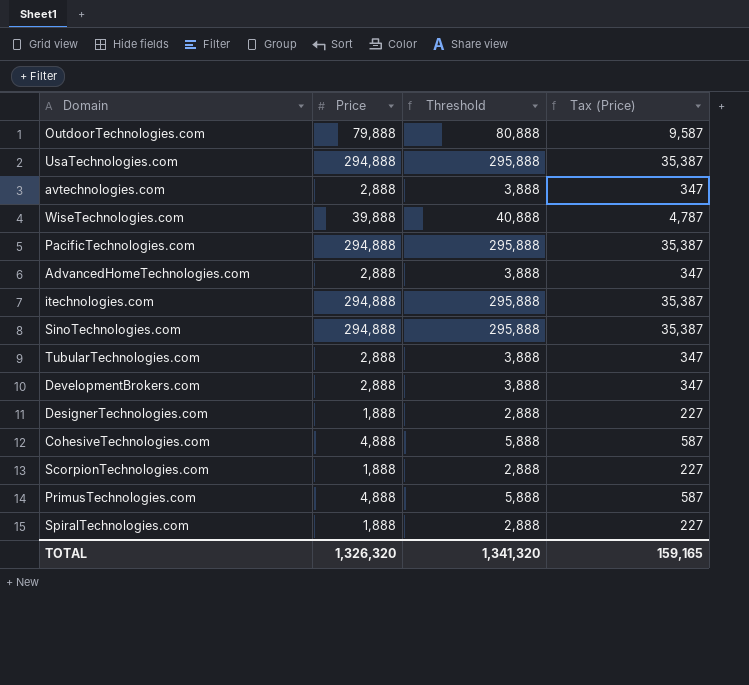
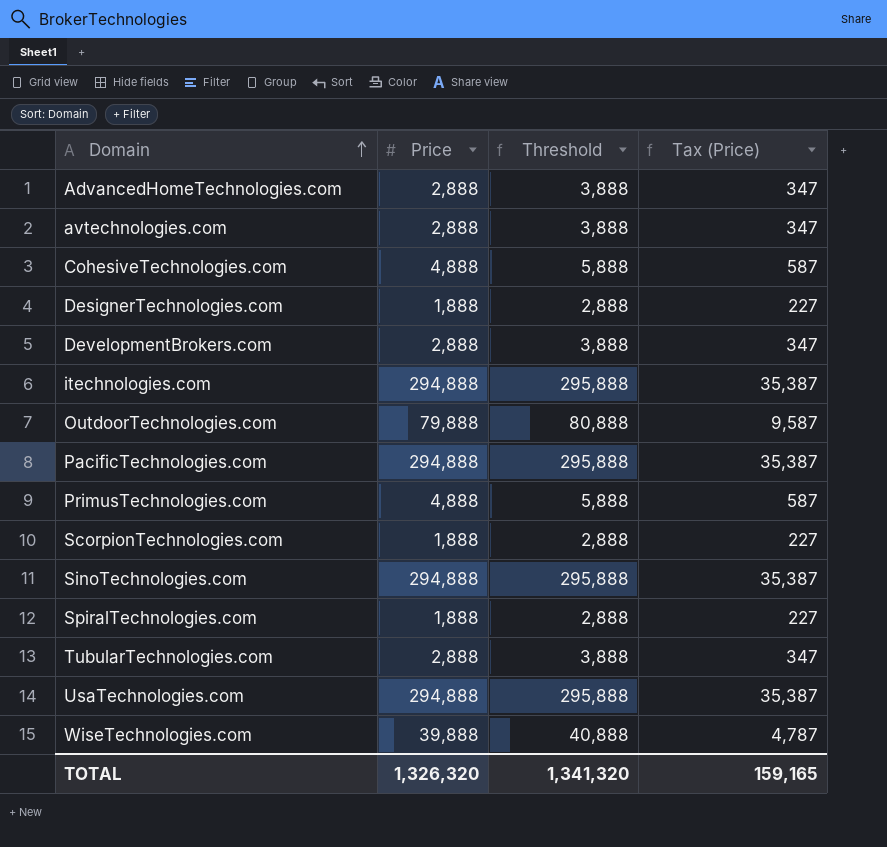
row order: none -> Domain ascending

